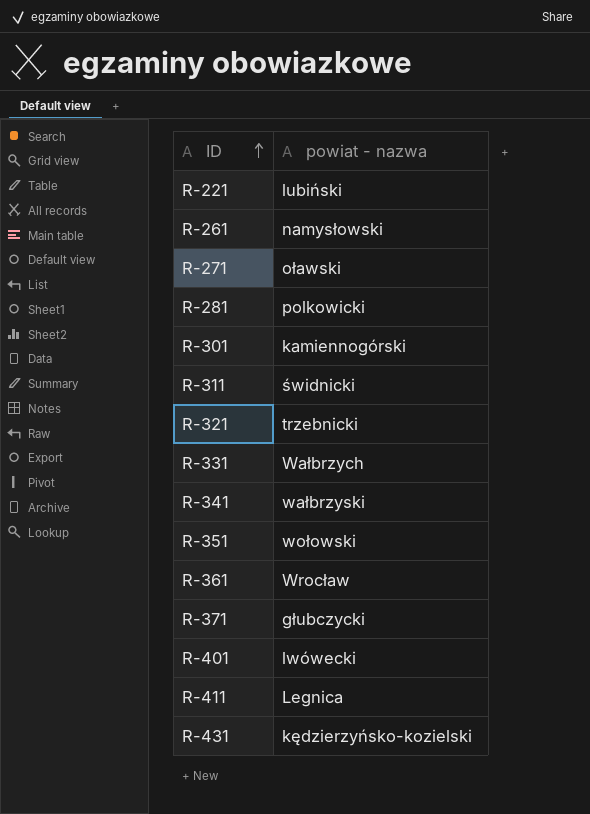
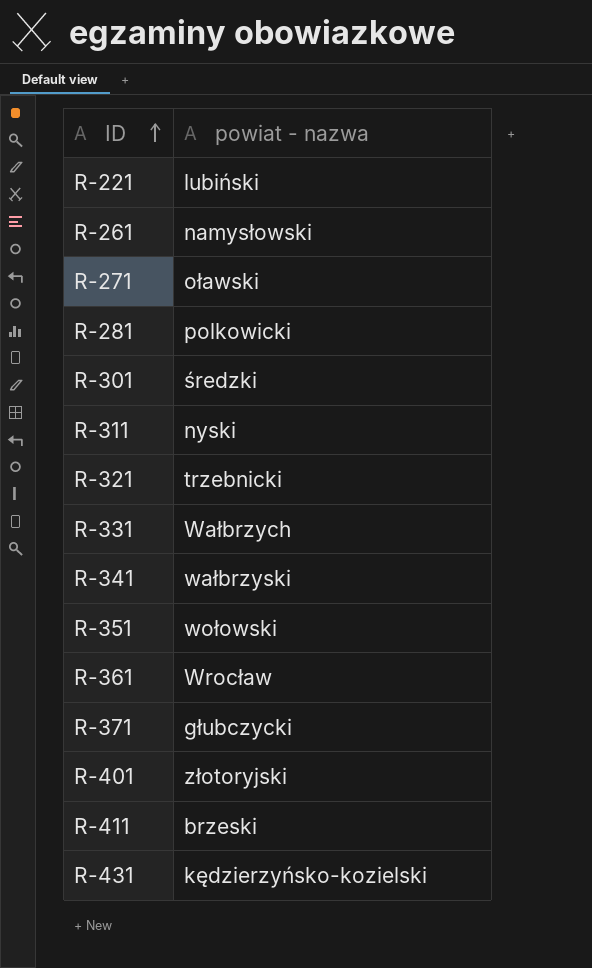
R-301 | powiat - nazwa: kamiennogórski -> średzki
R-311 | powiat - nazwa: świdnicki -> nyski
R-401 | powiat - nazwa: lwówecki -> złotoryjski
R-411 | powiat - nazwa: Legnica -> brzeski

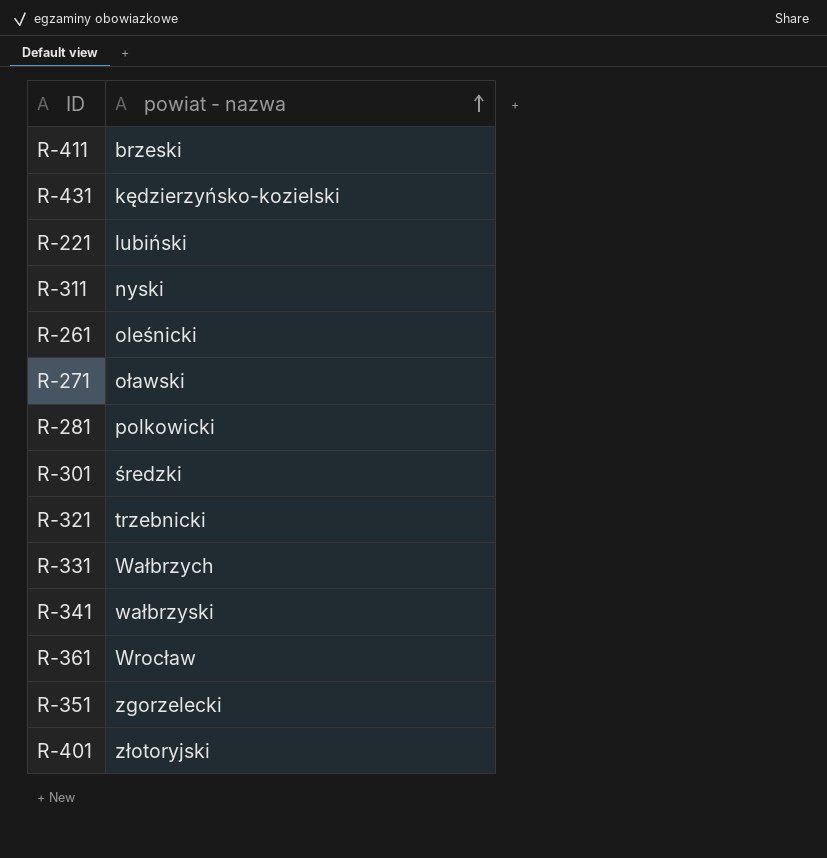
row order: ID ascending -> powiat - nazwa ascending
row R-371: głubczycki -> none
R-261 | powiat - nazwa: namysłowski -> oleśnicki
R-351 | powiat - nazwa: wołowski -> zgorzelecki

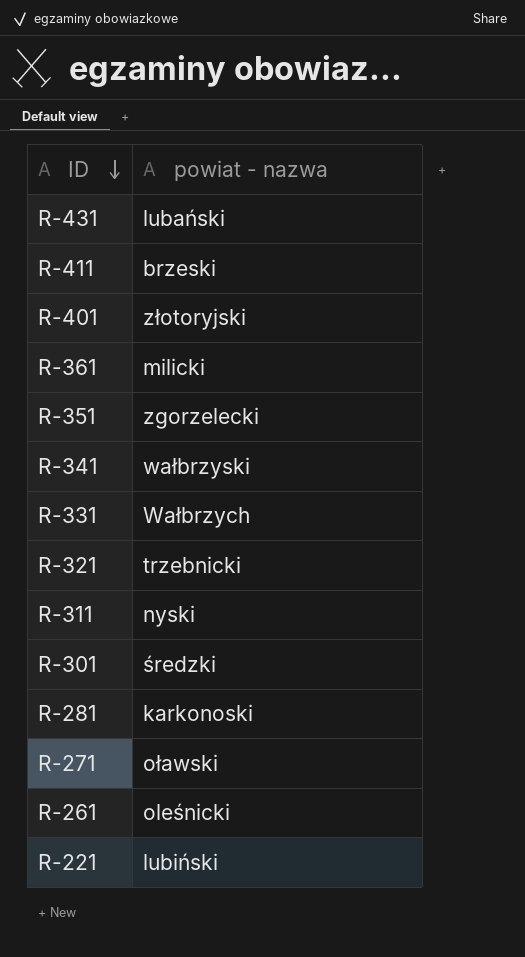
row order: powiat - nazwa ascending -> ID descending
R-431 | powiat - nazwa: kędzierzyńsko-kozielski -> lubański
R-361 | powiat - nazwa: Wrocław -> milicki
R-281 | powiat - nazwa: polkowicki -> karkonoski

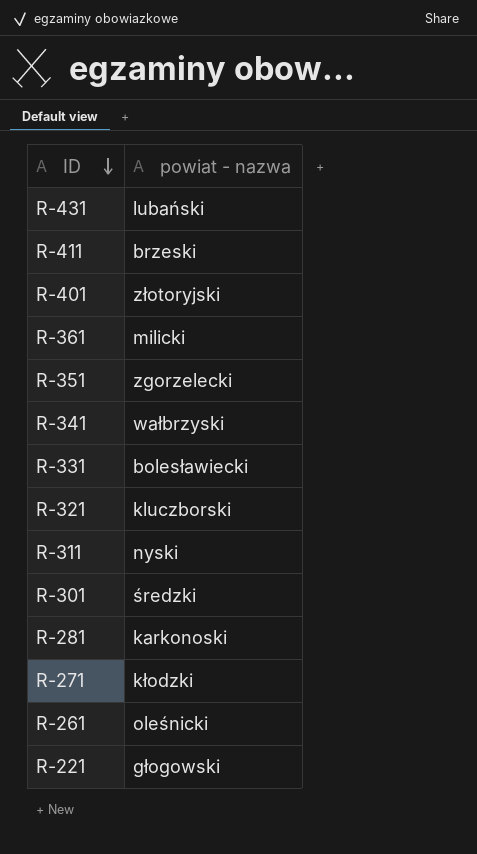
R-331 | powiat - nazwa: Wałbrzych -> bolesławiecki
R-321 | powiat - nazwa: trzebnicki -> kluczborski
R-271 | powiat - nazwa: oławski -> kłodzki
R-221 | powiat - nazwa: lubiński -> głogowski

